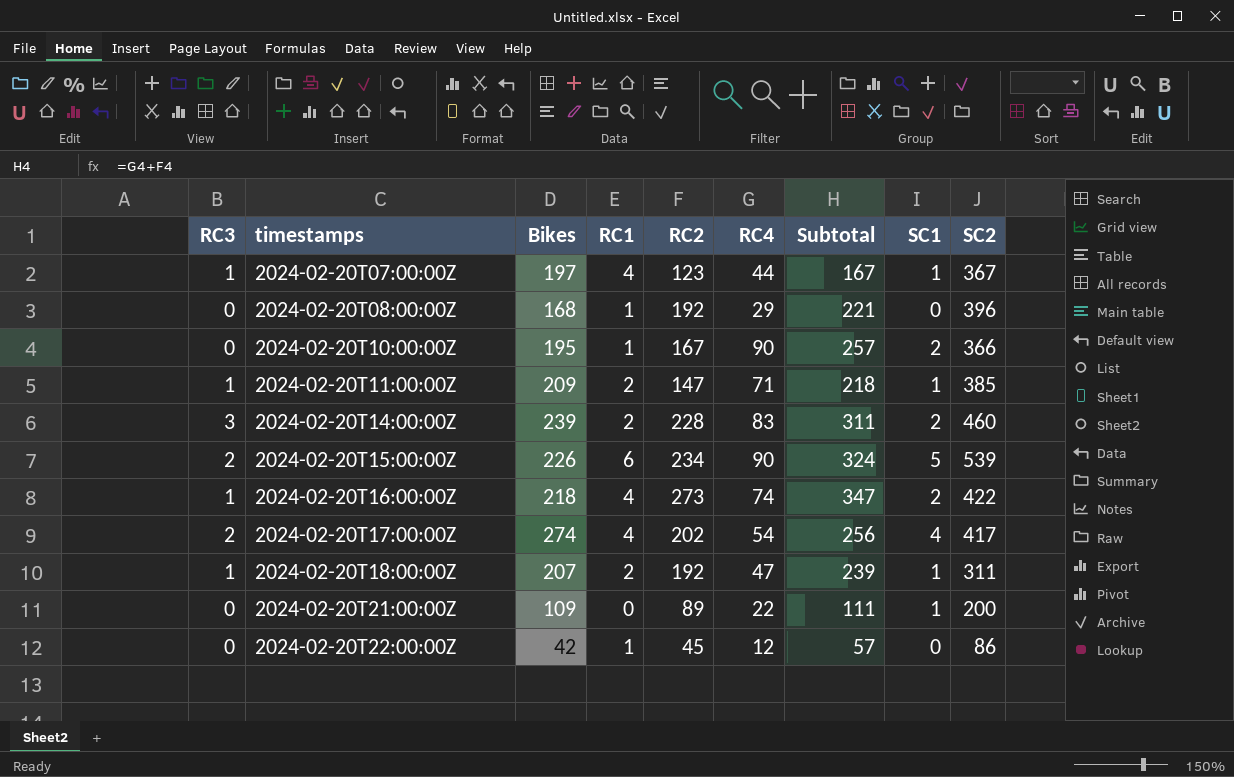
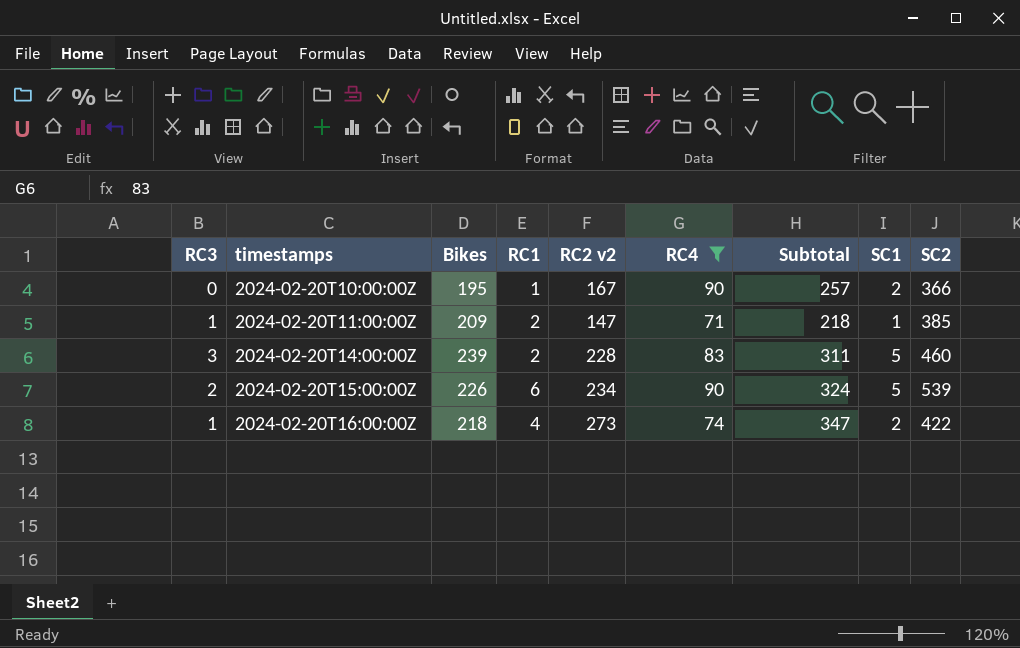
filter: none -> RC4 >= 71
column name: RC2 -> RC2 v2
2024-02-20T14:00:00Z | SC1: 2 -> 5

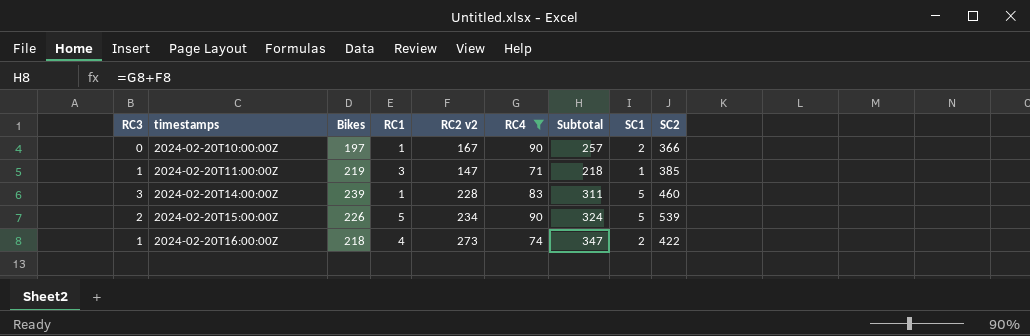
2024-02-20T10:00:00Z | Bikes: 195 -> 197
2024-02-20T11:00:00Z | Bikes: 209 -> 219
2024-02-20T11:00:00Z | RC1: 2 -> 3
2024-02-20T14:00:00Z | RC1: 2 -> 1
2024-02-20T15:00:00Z | RC1: 6 -> 5

